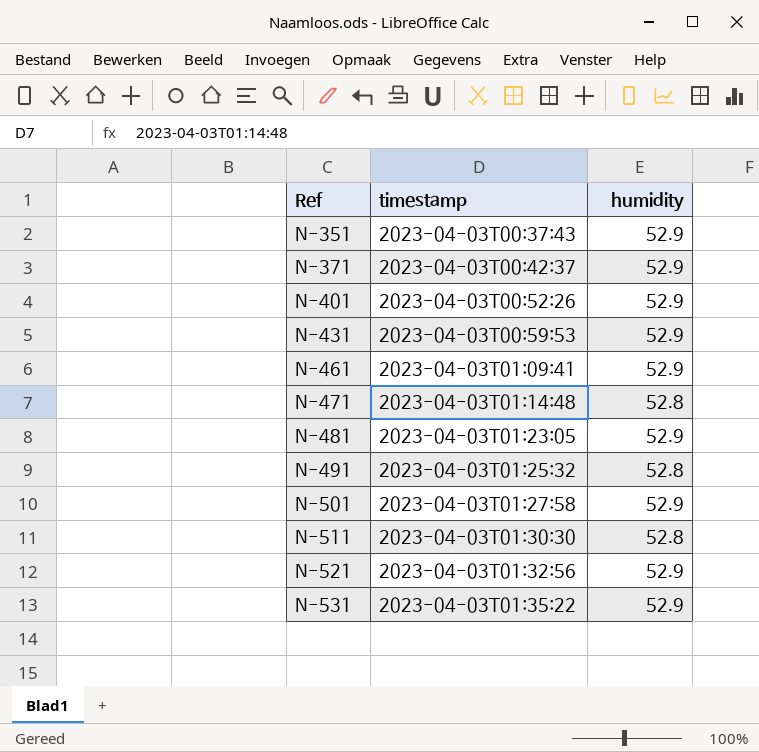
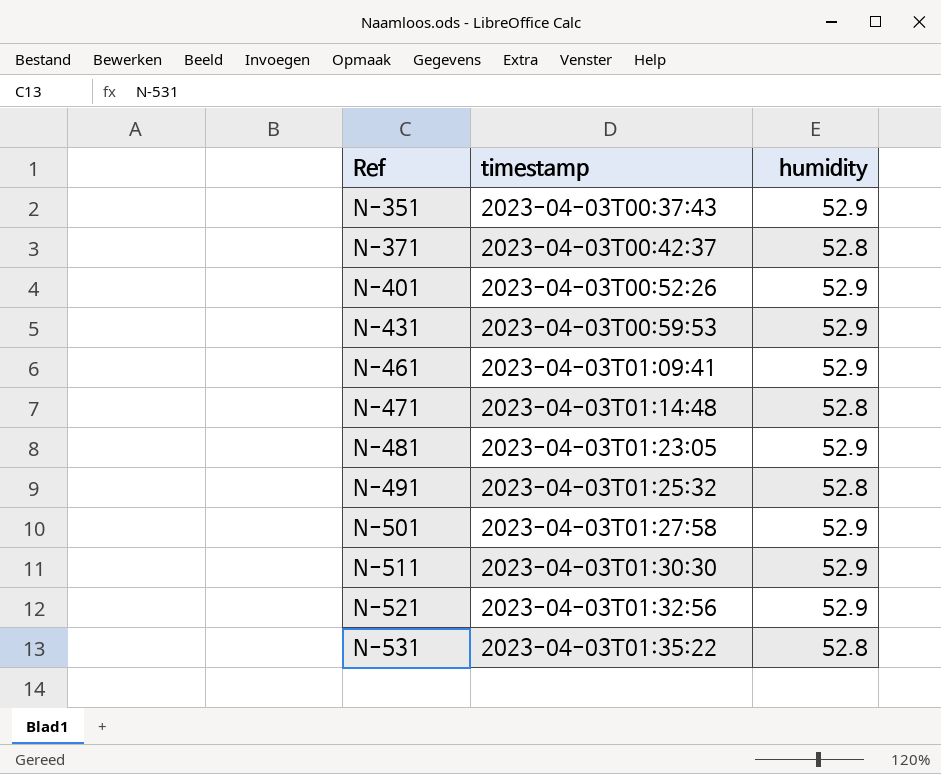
N-371 | humidity: 52.9 -> 52.8
N-511 | humidity: 52.8 -> 52.9
N-531 | humidity: 52.9 -> 52.8

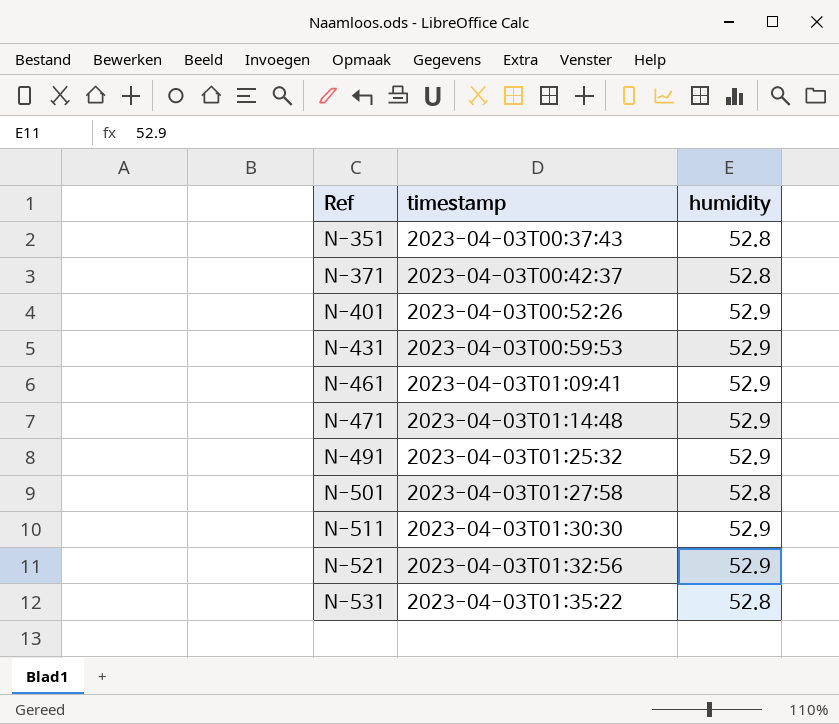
row N-481: 2023-04-03T01:23:05 | 52.9 -> none
N-351 | humidity: 52.9 -> 52.8
N-471 | humidity: 52.8 -> 52.9
N-491 | humidity: 52.8 -> 52.9
N-501 | humidity: 52.9 -> 52.8

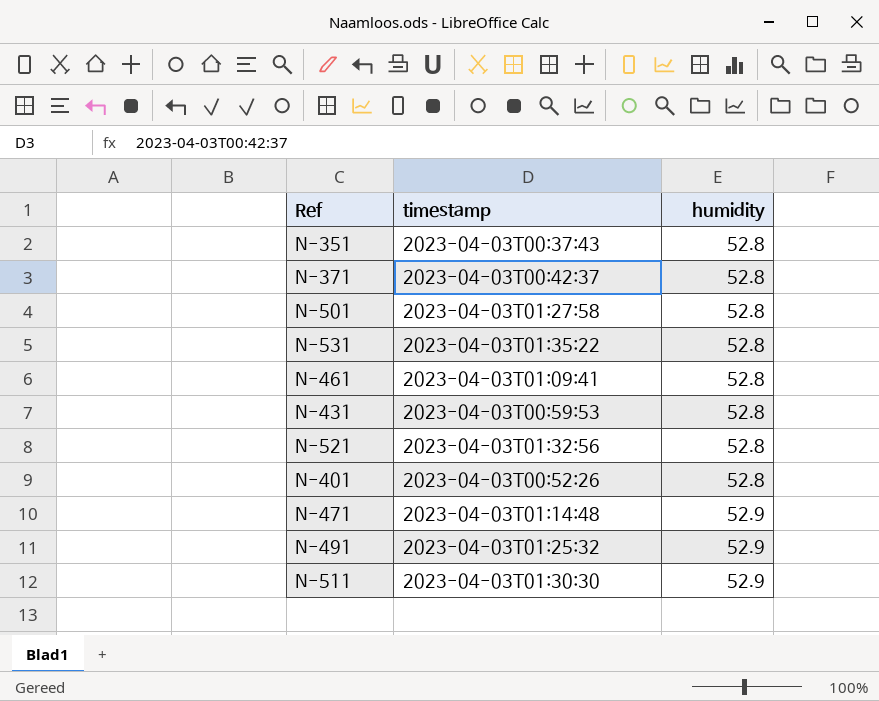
row order: Ref ascending -> humidity ascending
N-461 | humidity: 52.9 -> 52.8
N-431 | humidity: 52.9 -> 52.8
N-521 | humidity: 52.9 -> 52.8
N-401 | humidity: 52.9 -> 52.8

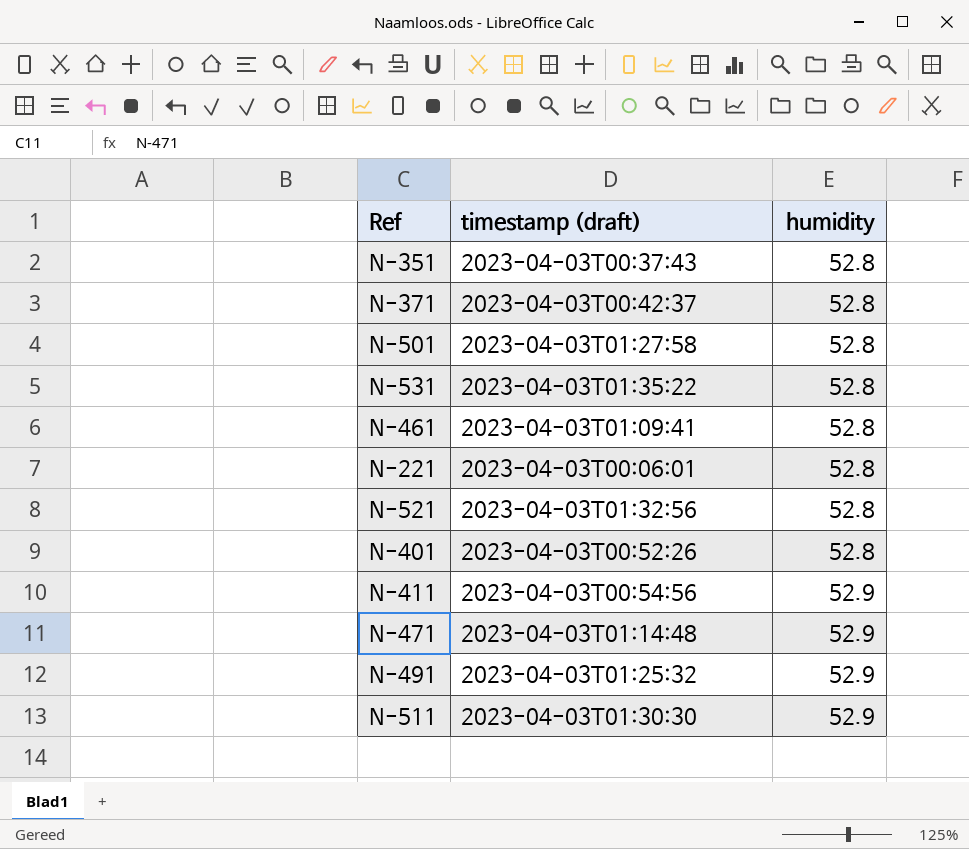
column name: timestamp -> timestamp (draft)
row N-431: 2023-04-03T00:59:53 | 52.8 -> none
row N-221: none -> 2023-04-03T00:06:01 | 52.8
row N-411: none -> 2023-04-03T00:54:56 | 52.9

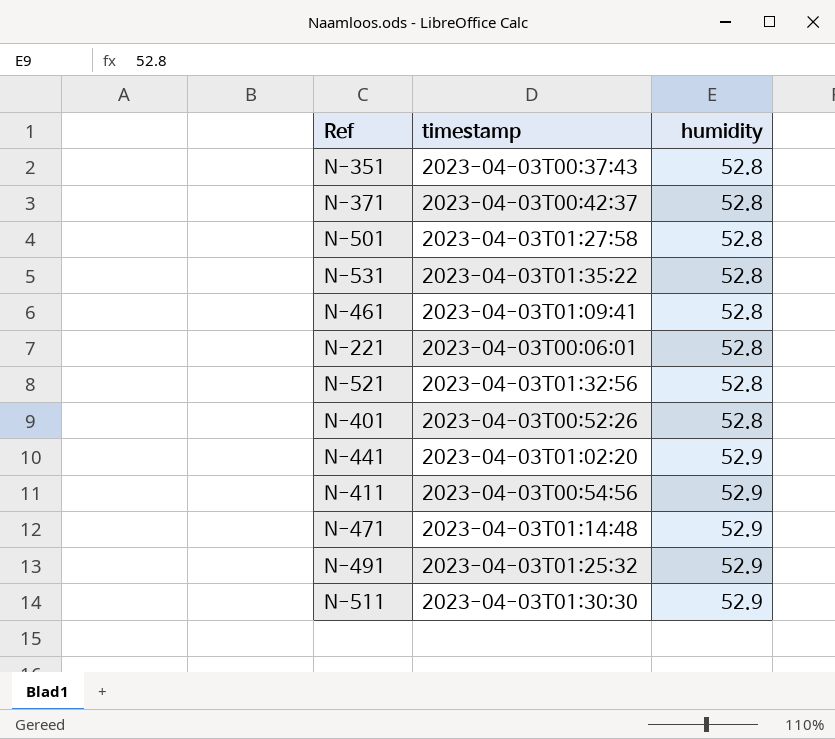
column name: timestamp (draft) -> timestamp
row N-441: none -> 2023-04-03T01:02:20 | 52.9

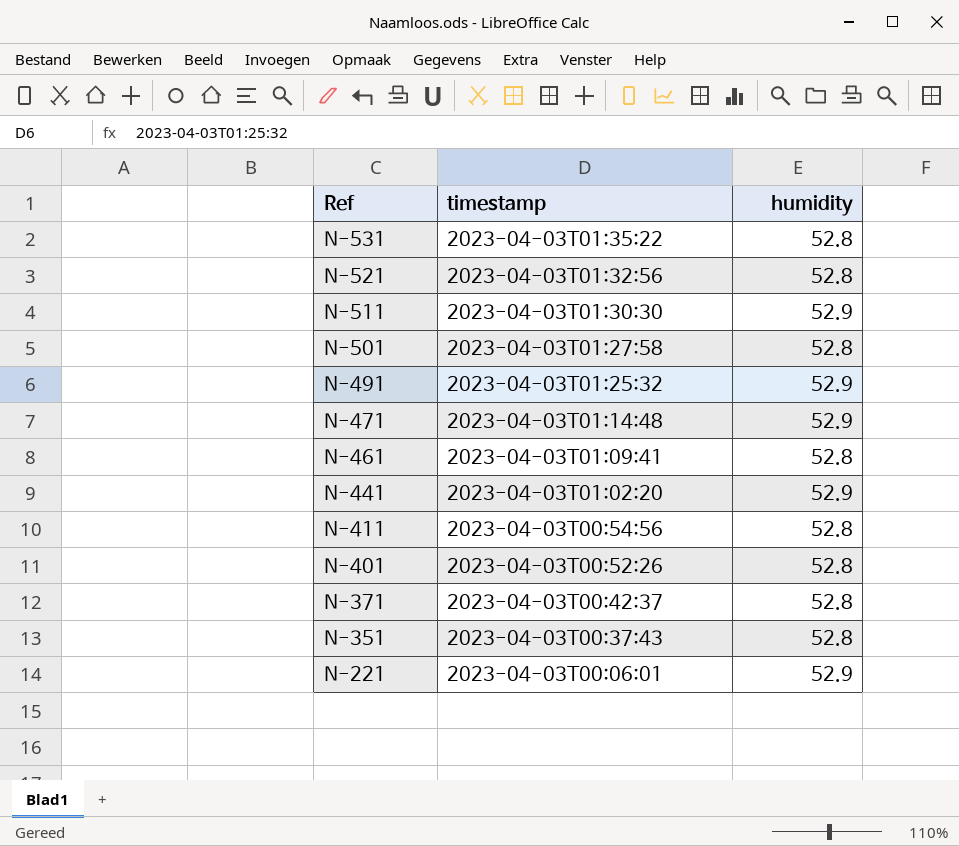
row order: humidity ascending -> Ref descending
N-411 | humidity: 52.9 -> 52.8
N-221 | humidity: 52.8 -> 52.9

